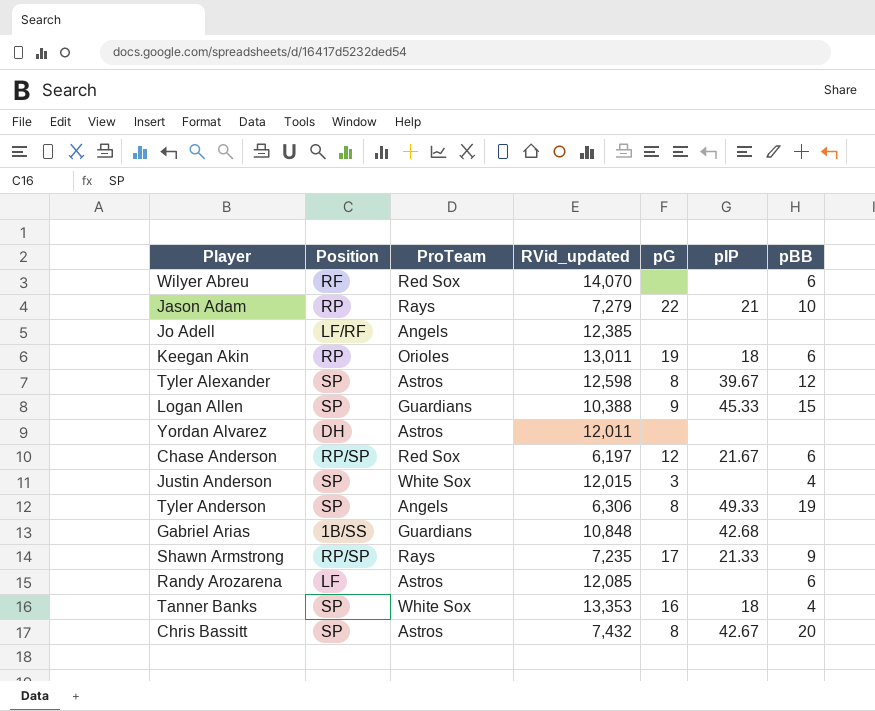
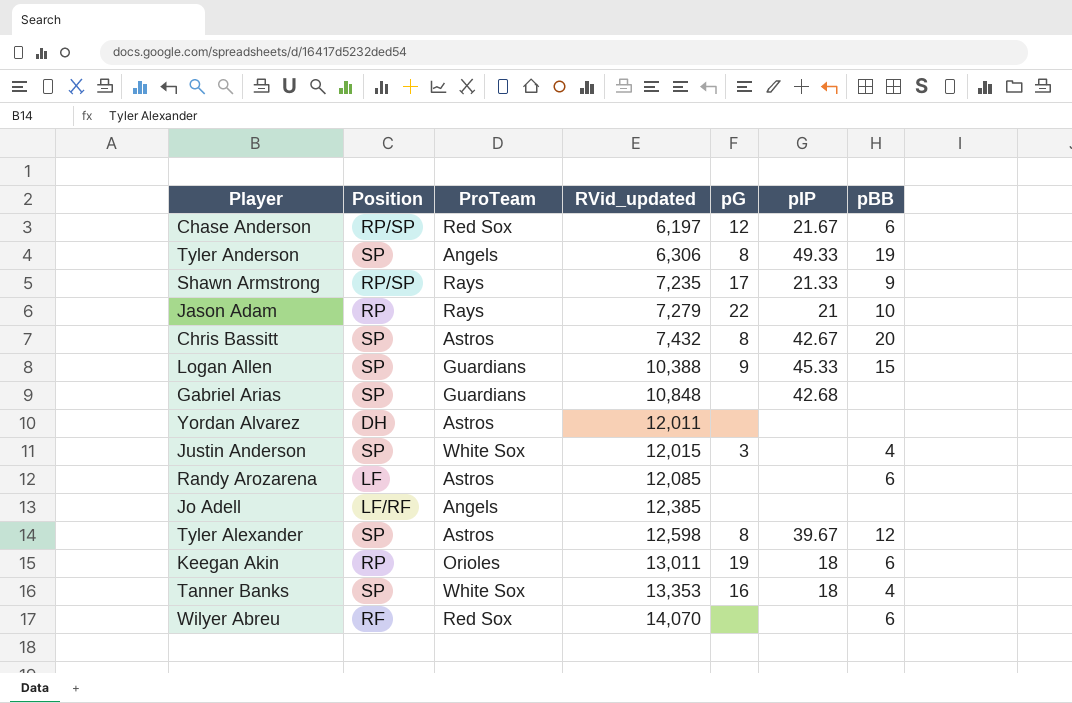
row order: none -> RVid_updated ascending
Gabriel Arias | Position: 1B/SS -> SP

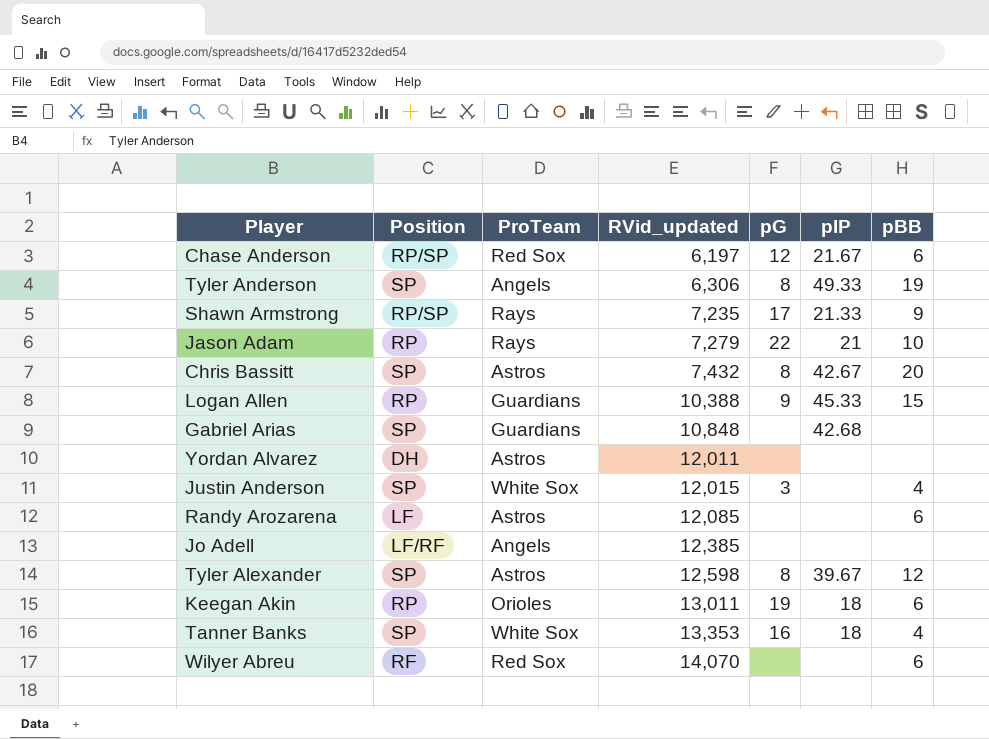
Logan Allen | Position: SP -> RP

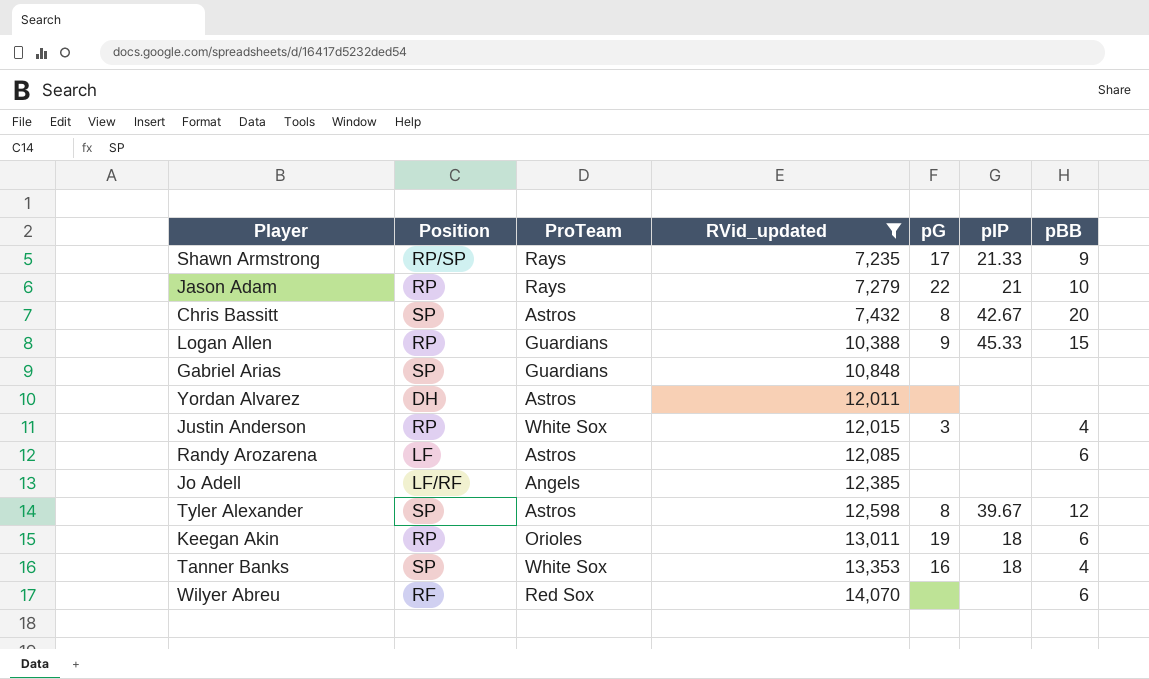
filter: none -> RVid_updated >= 7,235
Gabriel Arias | pIP: 42.68 -> none
Justin Anderson | Position: SP -> RP

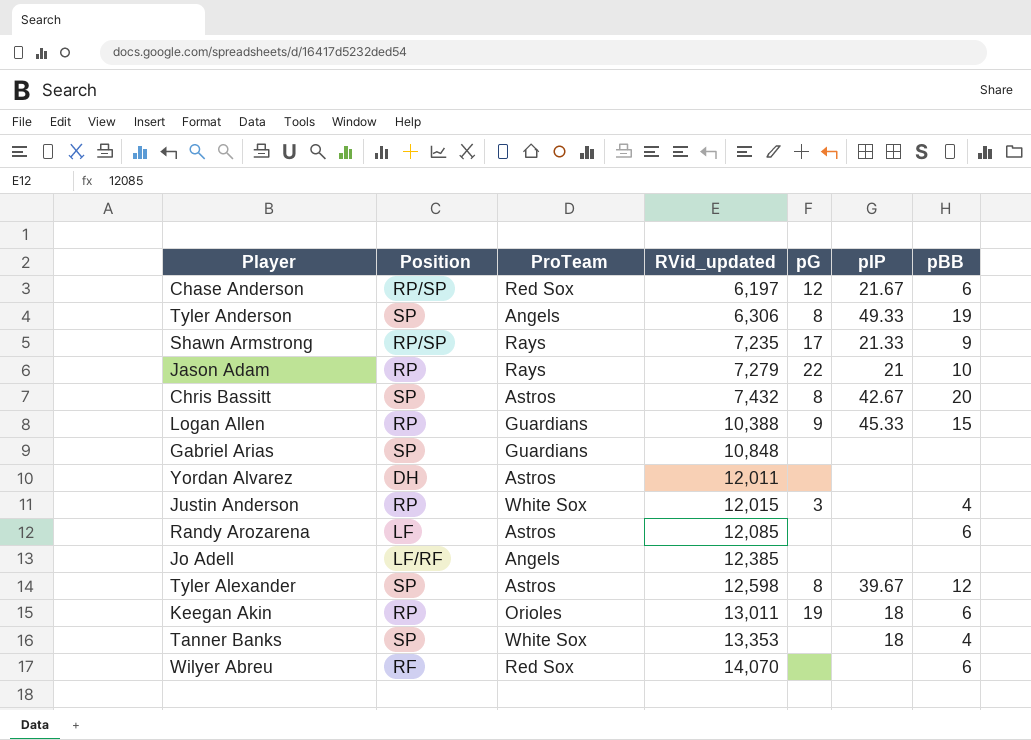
filter: RVid_updated >= 7,235 -> none
Tanner Banks | pG: 16 -> none

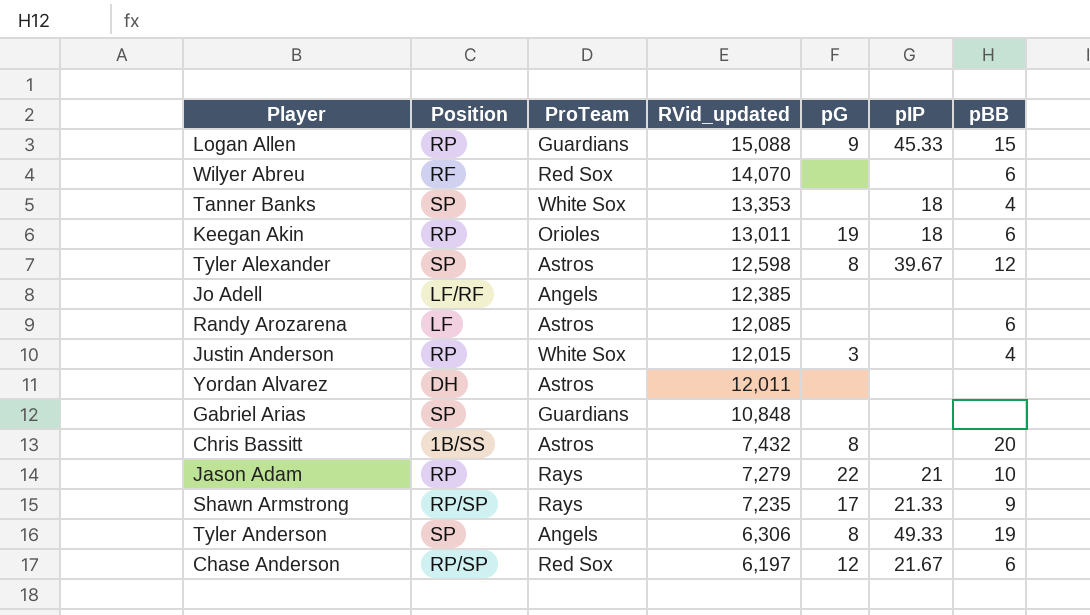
row order: RVid_updated ascending -> RVid_updated descending
Logan Allen | RVid_updated: 10,388 -> 15,088
Chris Bassitt | Position: SP -> 1B/SS
Chris Bassitt | pIP: 42.67 -> none

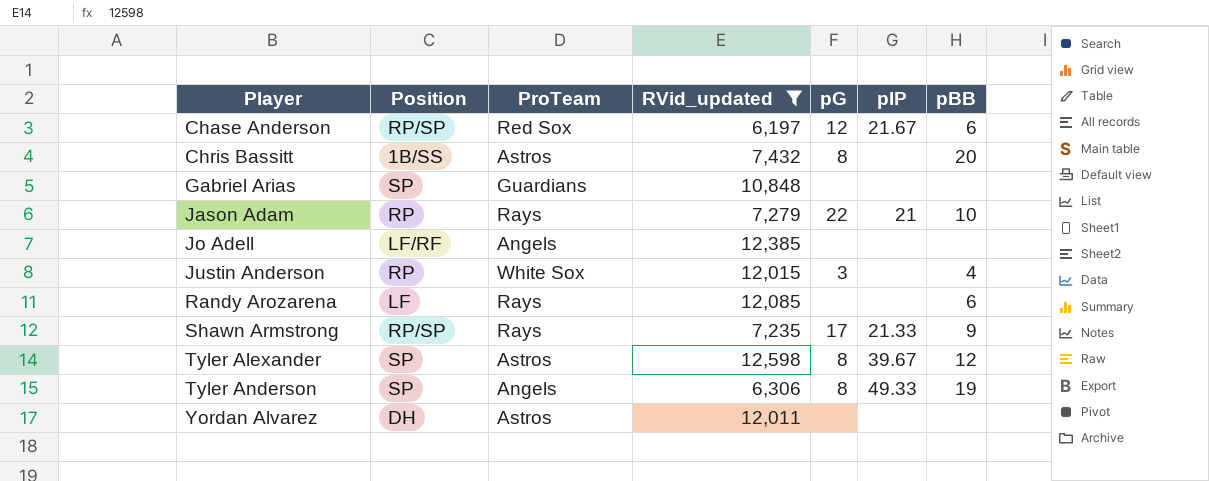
filter: none -> RVid_updated <= 12,598
row order: RVid_updated descending -> Player ascending
Randy Arozarena | ProTeam: Astros -> Rays

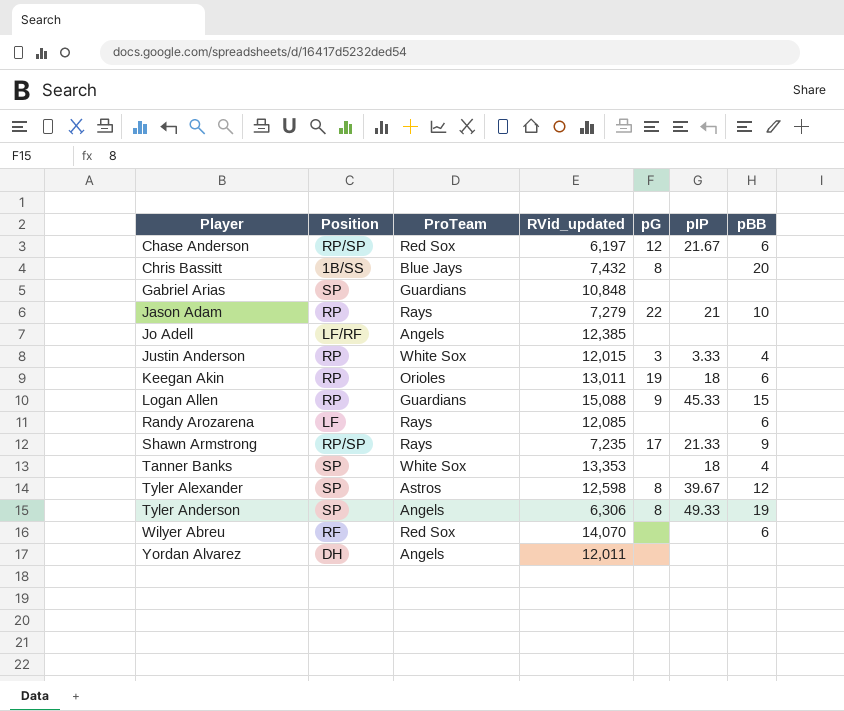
filter: RVid_updated <= 12,598 -> none
Chris Bassitt | ProTeam: Astros -> Blue Jays
Justin Anderson | pIP: none -> 3.33
Yordan Alvarez | ProTeam: Astros -> Angels

